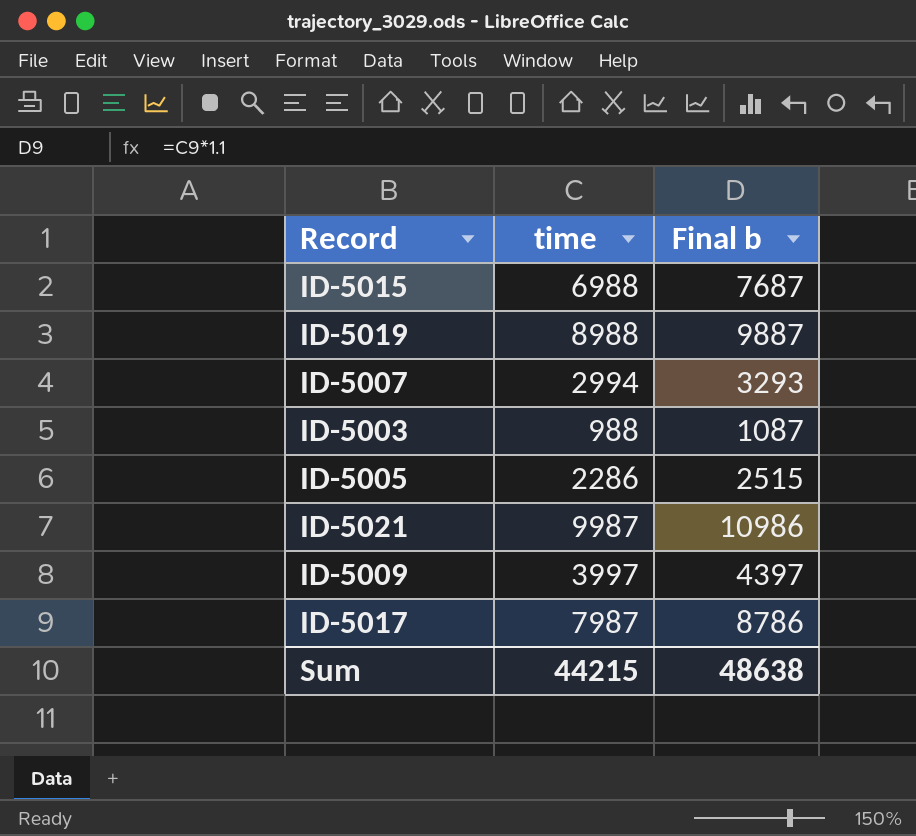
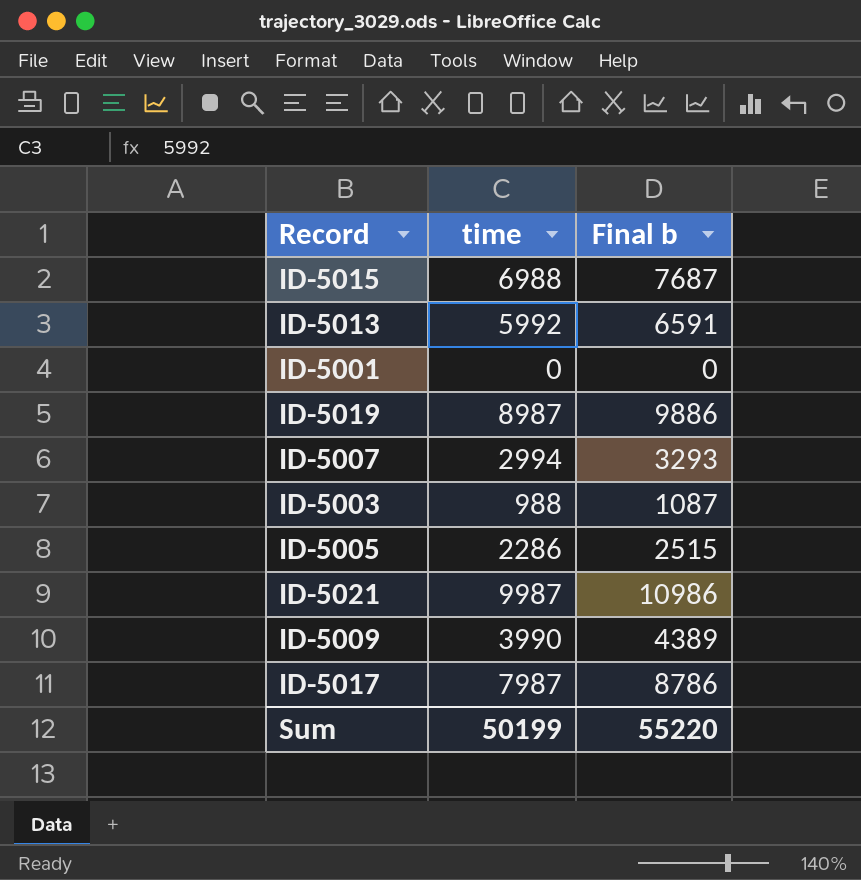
row ID-5013: none -> 5992 | 6591
row ID-5001: none -> 0 | 0
ID-5019 | time: 8988 -> 8987
ID-5019 | Final b: 9887 -> 9886
ID-5009 | time: 3997 -> 3990
ID-5009 | Final b: 4397 -> 4389
Sum | time: 44215 -> 50199
Sum | Final b: 48638 -> 55220

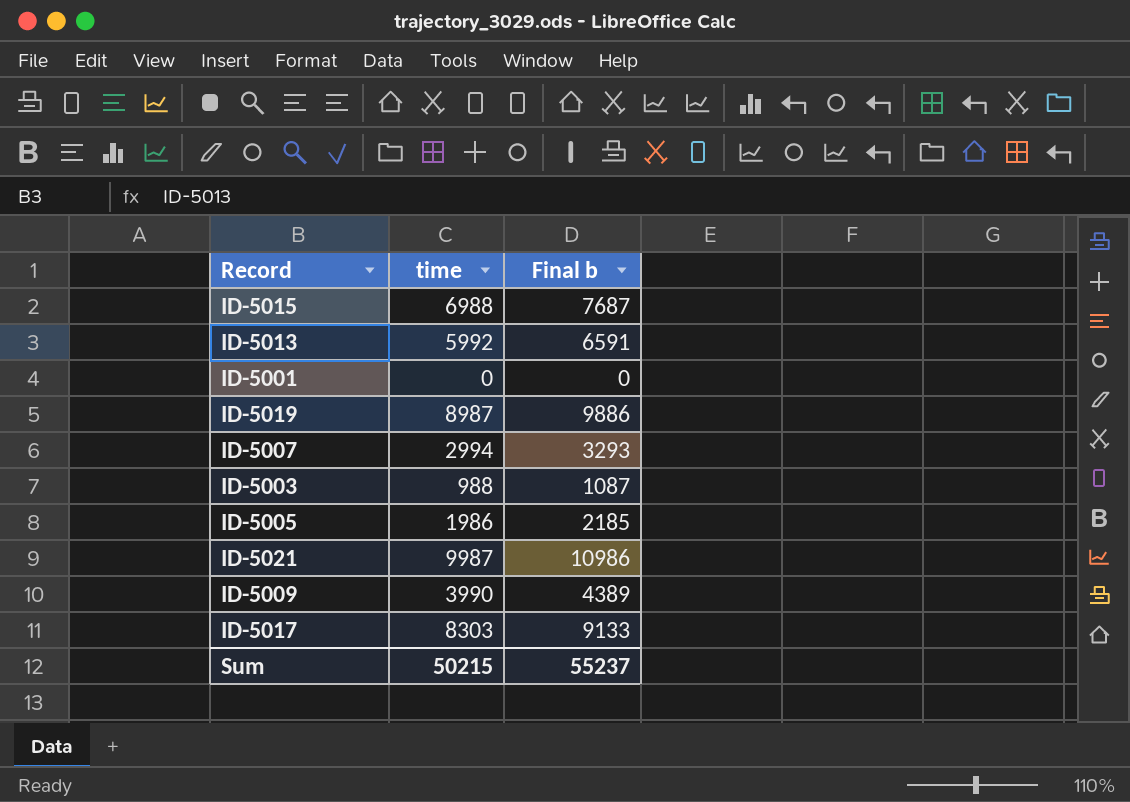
ID-5005 | time: 2286 -> 1986
ID-5005 | Final b: 2515 -> 2185
ID-5017 | time: 7987 -> 8303
ID-5017 | Final b: 8786 -> 9133
Sum | time: 50199 -> 50215
Sum | Final b: 55220 -> 55237

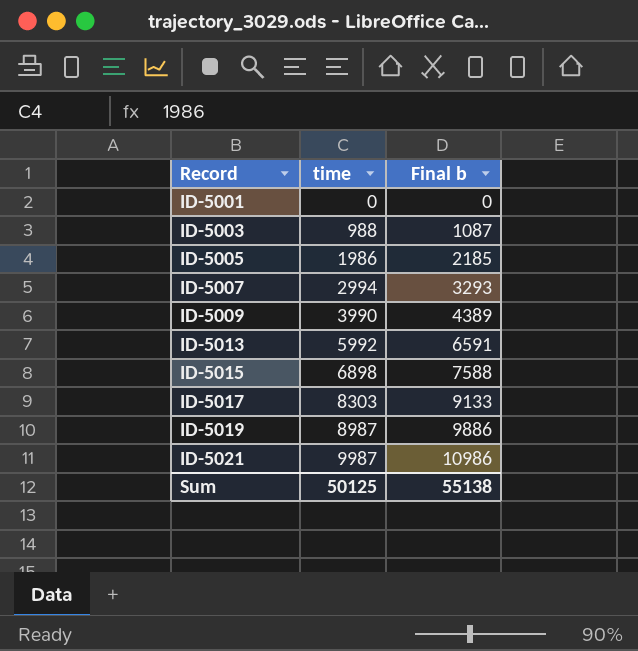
row order: none -> Record ascending
ID-5015 | time: 6988 -> 6898
ID-5015 | Final b: 7687 -> 7588
Sum | time: 50215 -> 50125
Sum | Final b: 55237 -> 55138

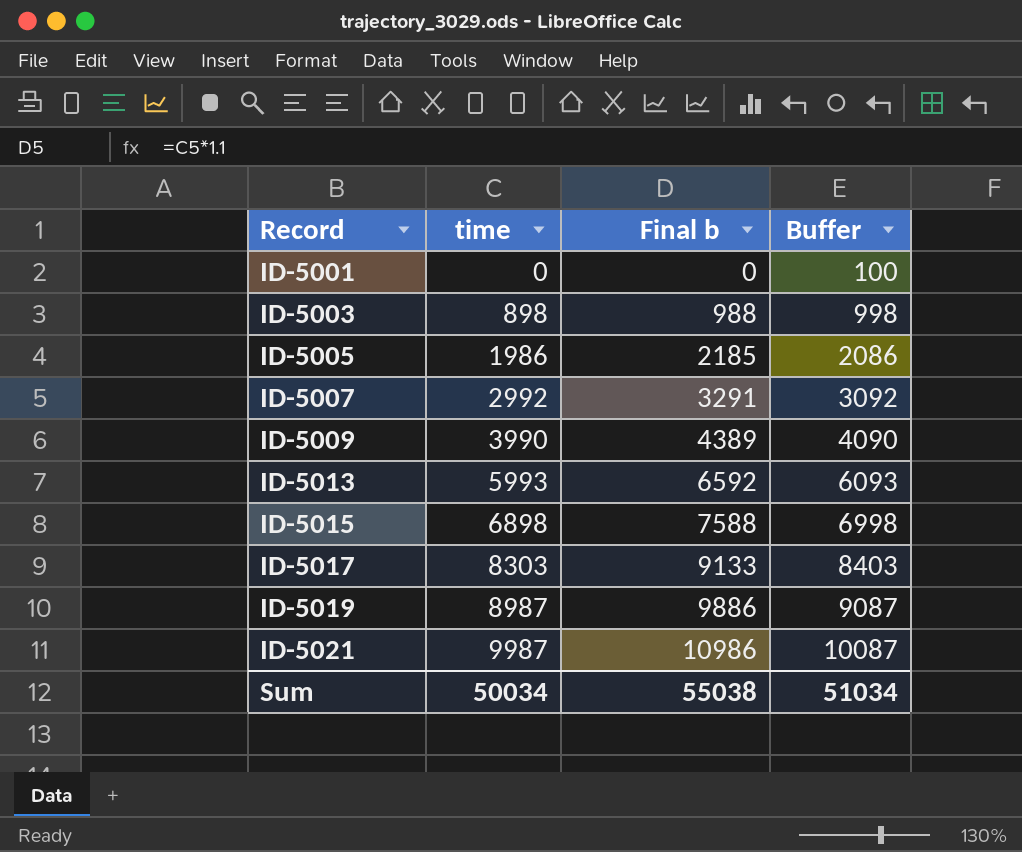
column Buffer | formula: none -> [time] + 100
ID-5003 | time: 988 -> 898
ID-5003 | Final b: 1087 -> 988
ID-5007 | time: 2994 -> 2992
ID-5007 | Final b: 3293 -> 3291
ID-5013 | time: 5992 -> 5993
ID-5013 | Final b: 6591 -> 6592
Sum | time: 50125 -> 50034
Sum | Final b: 55138 -> 55038

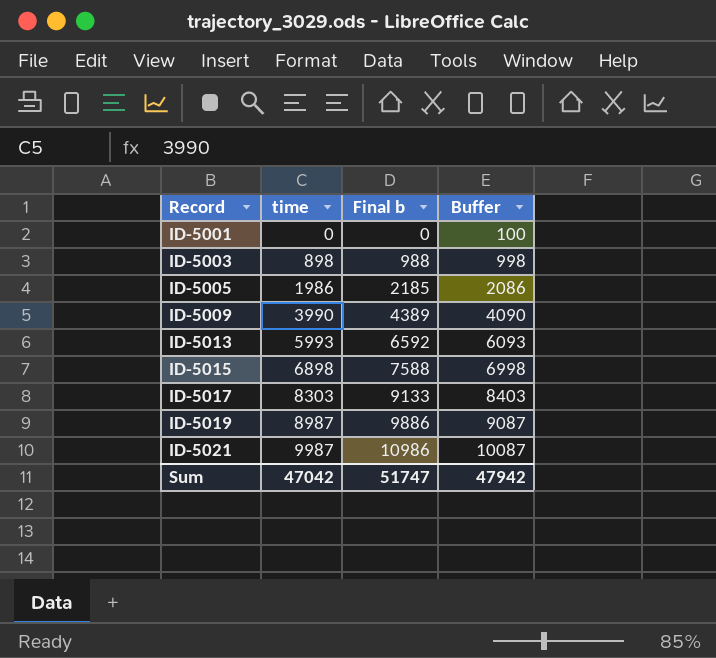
row ID-5007: 2992 | 3291 | 3092 -> none
Sum | time: 50034 -> 47042
Sum | Final b: 55038 -> 51747
Sum | Buffer: 51034 -> 47942

